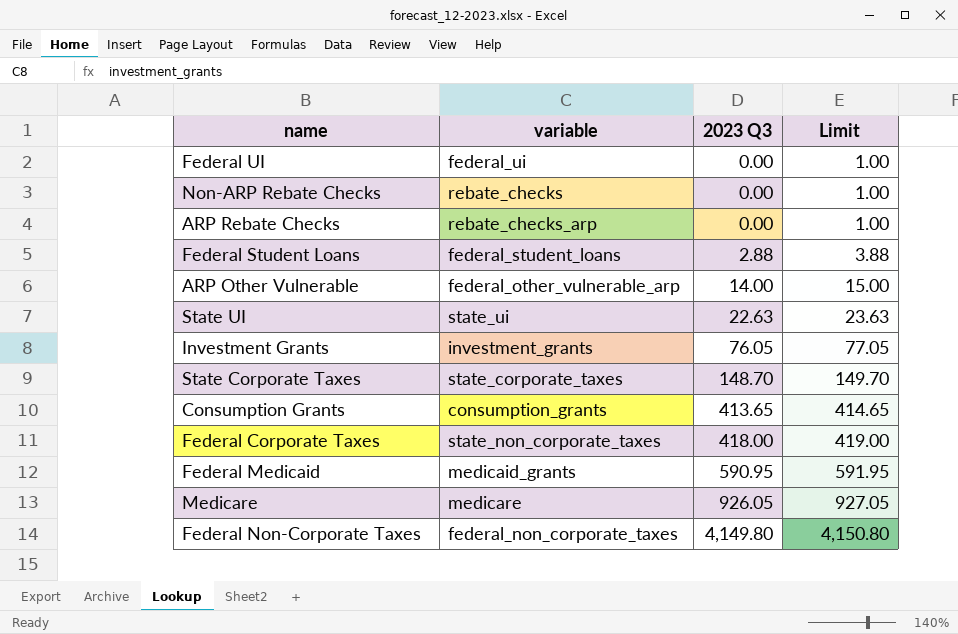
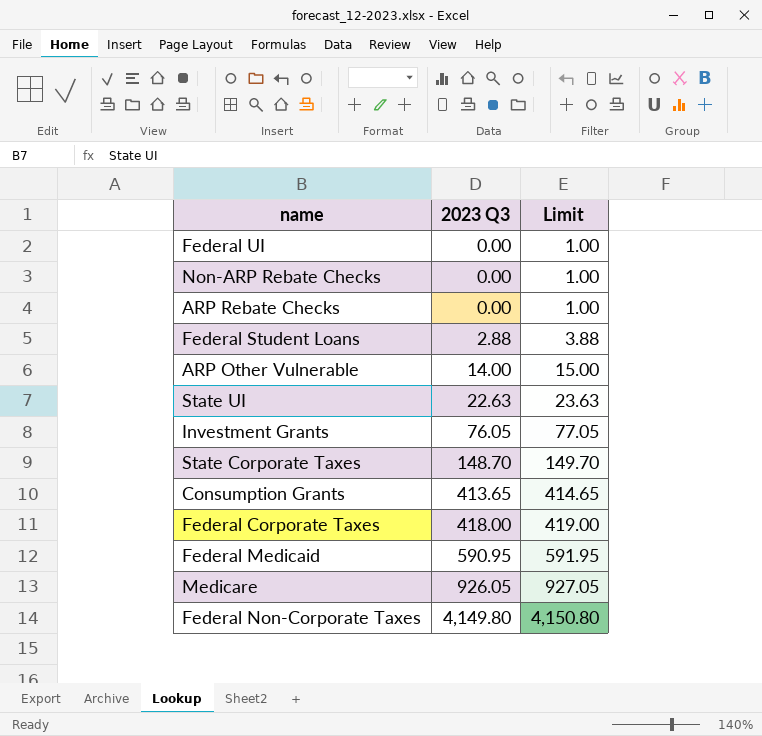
column variable | position: 2 -> none

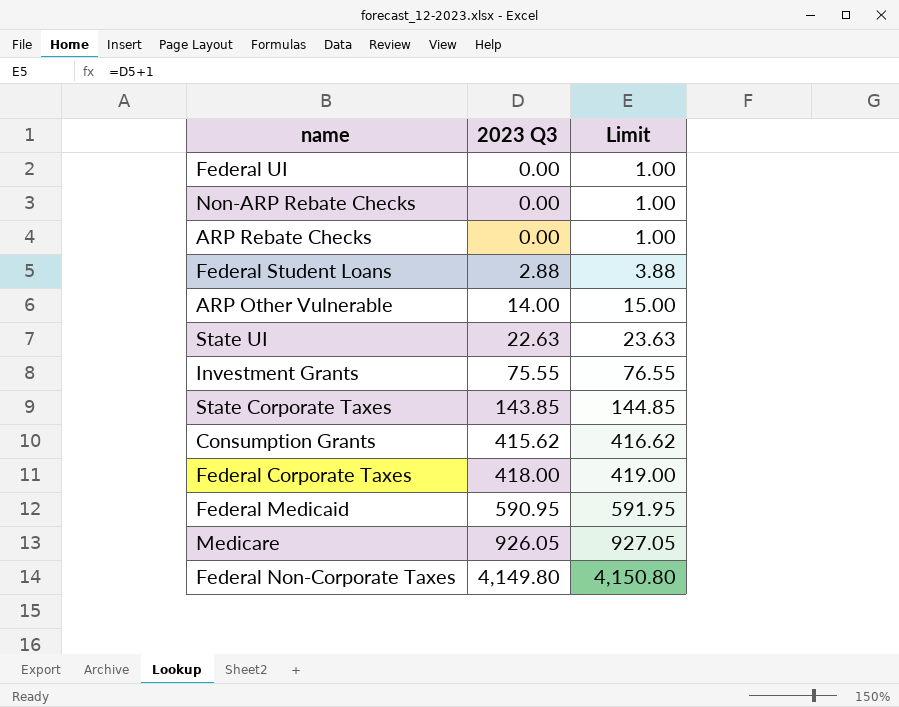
Investment Grants | 2023 Q3: 76.05 -> 75.55
Investment Grants | Limit: 77.05 -> 76.55
State Corporate Taxes | 2023 Q3: 148.70 -> 143.85
State Corporate Taxes | Limit: 149.70 -> 144.85
Consumption Grants | 2023 Q3: 413.65 -> 415.62
Consumption Grants | Limit: 414.65 -> 416.62

